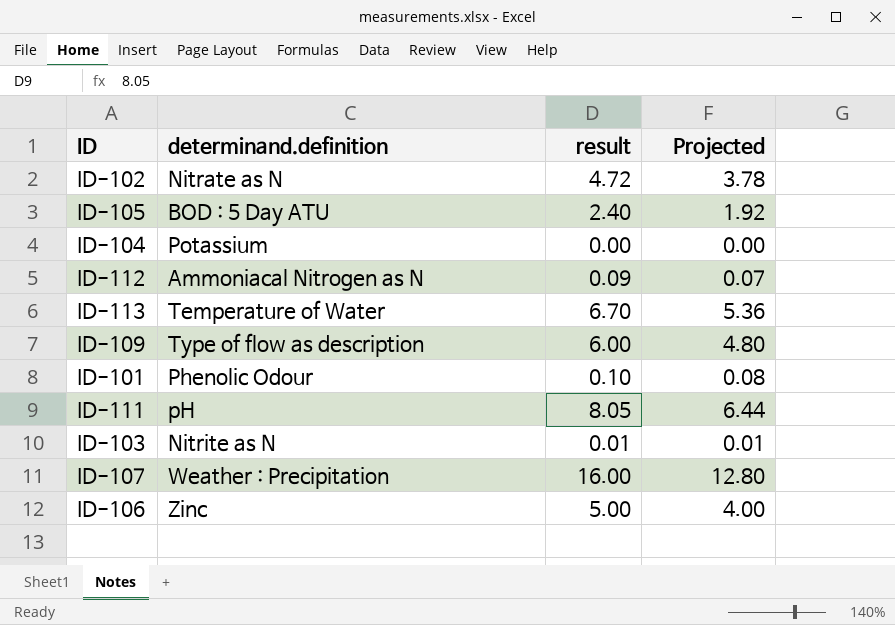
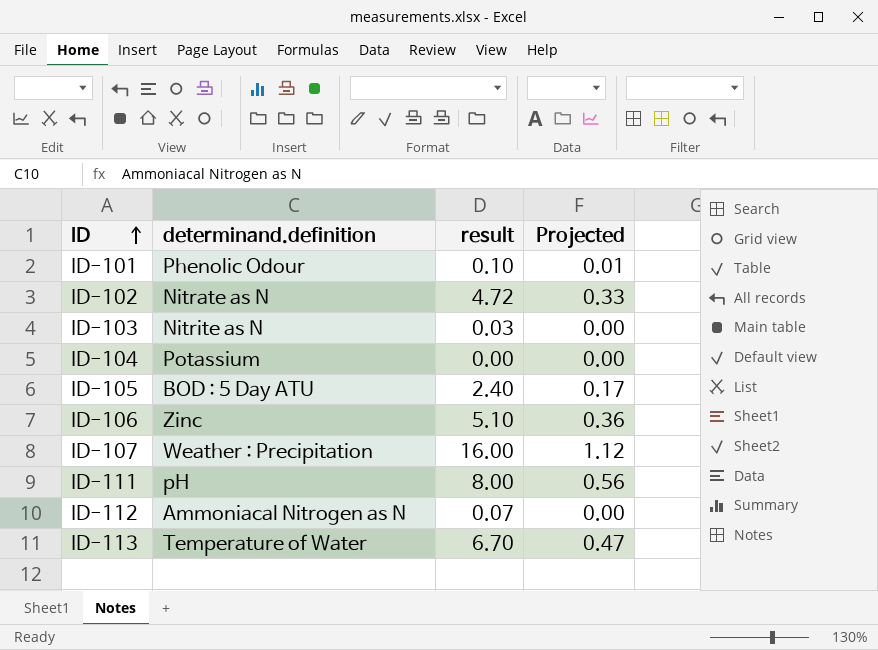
row order: none -> ID ascending
column Projected | formula: [result] * 0.8 -> [result] * 0.07
row ID-109: Type of flow as description | 6.00 | 4.80 -> none
ID-103 | result: 0.01 -> 0.03
ID-106 | result: 5.00 -> 5.10
ID-111 | result: 8.05 -> 8.00
ID-112 | result: 0.09 -> 0.07

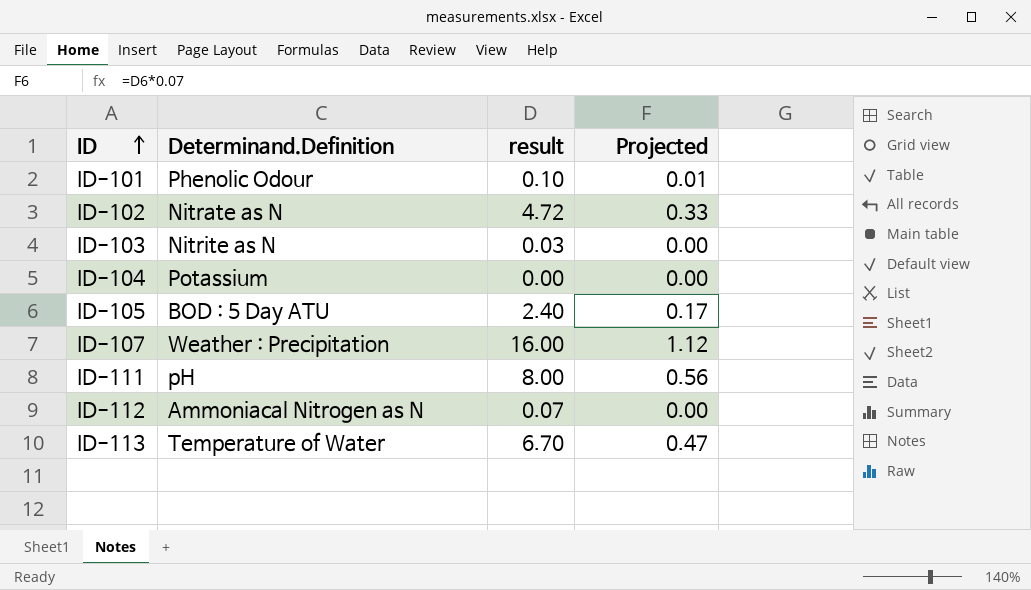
column name: determinand.definition -> Determinand.Definition
row ID-106: Zinc | 5.10 | 0.36 -> none

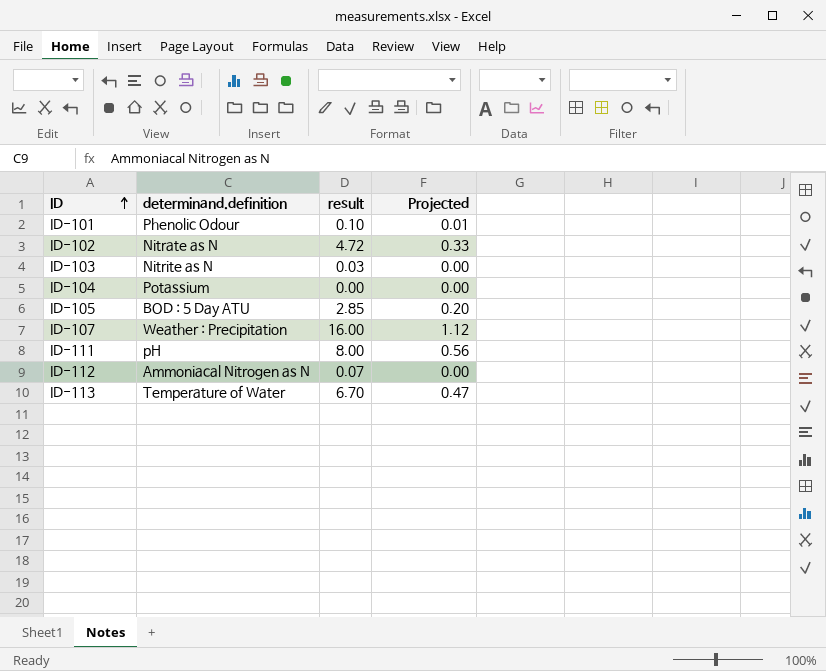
column name: Determinand.Definition -> determinand.definition
ID-105 | result: 2.40 -> 2.85
ID-105 | Projected: 0.17 -> 0.20

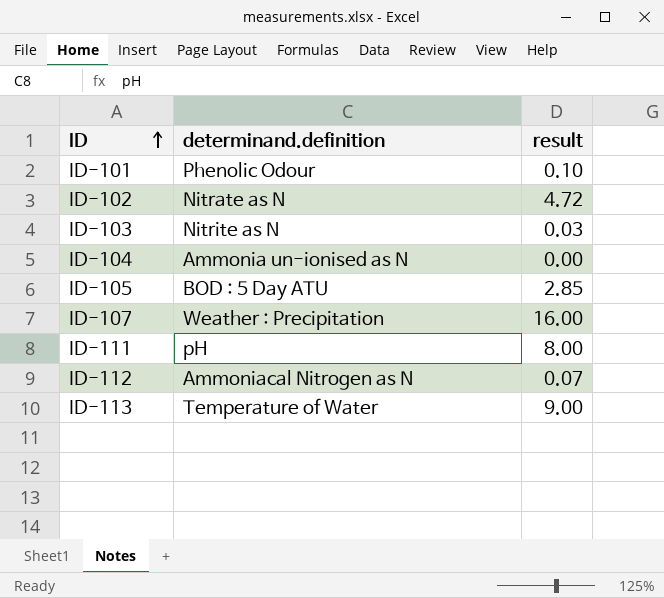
column Projected | formula: [result] * 0.07 -> none
ID-104 | determinand.definition: Potassium -> Ammonia un-ionised as N
ID-113 | result: 6.70 -> 9.00

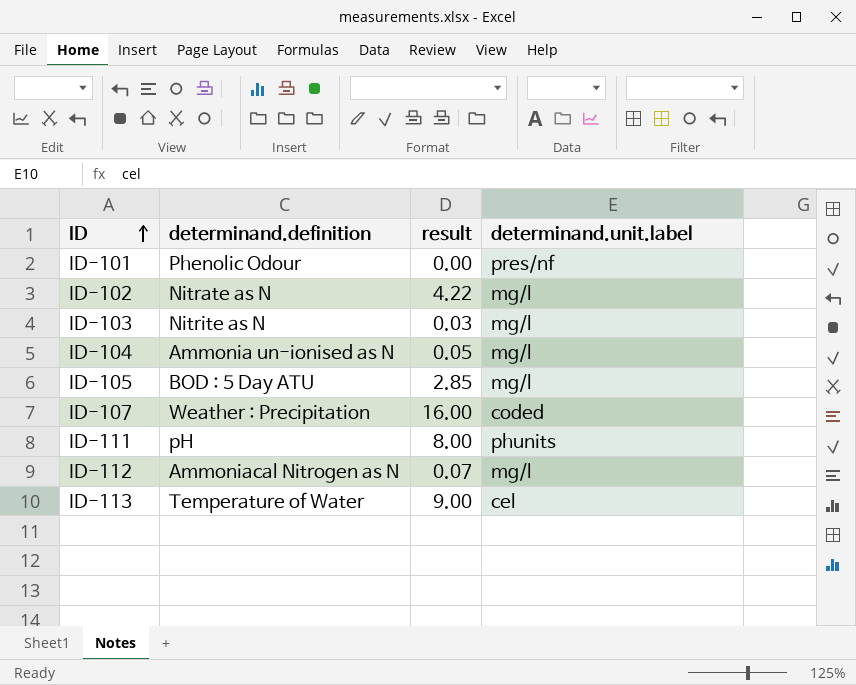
column determinand.unit.label | position: none -> 4
ID-101 | result: 0.10 -> 0.00
ID-102 | result: 4.72 -> 4.22
ID-104 | result: 0.00 -> 0.05

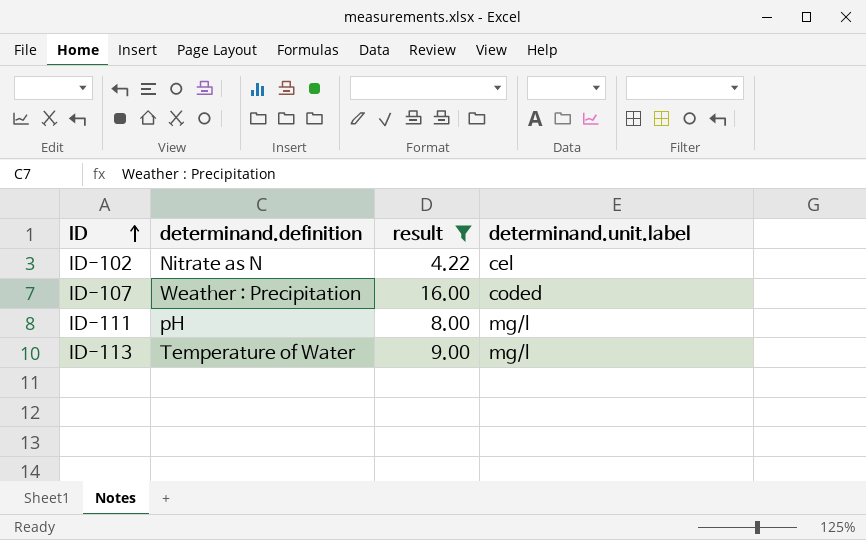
filter: none -> result >= 4.22
ID-102 | determinand.unit.label: mg/l -> cel
ID-111 | determinand.unit.label: phunits -> mg/l
ID-113 | determinand.unit.label: cel -> mg/l

